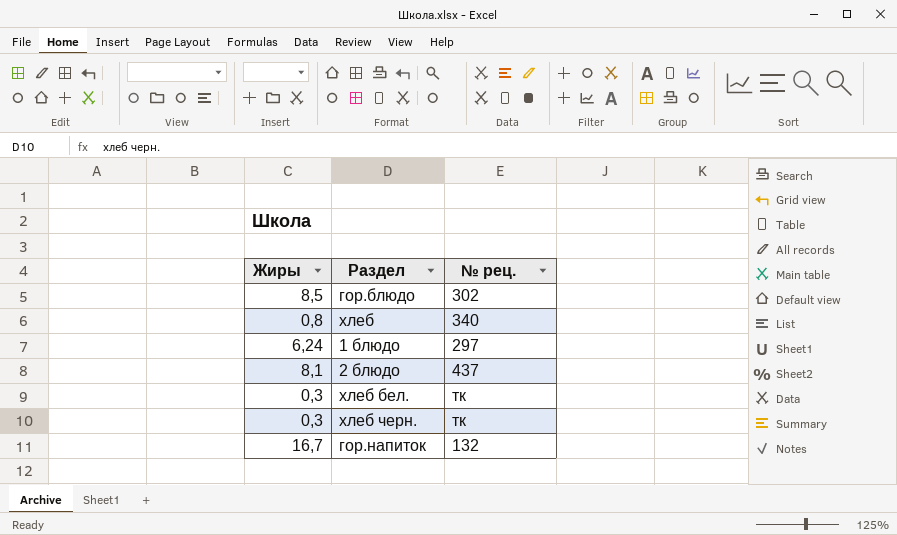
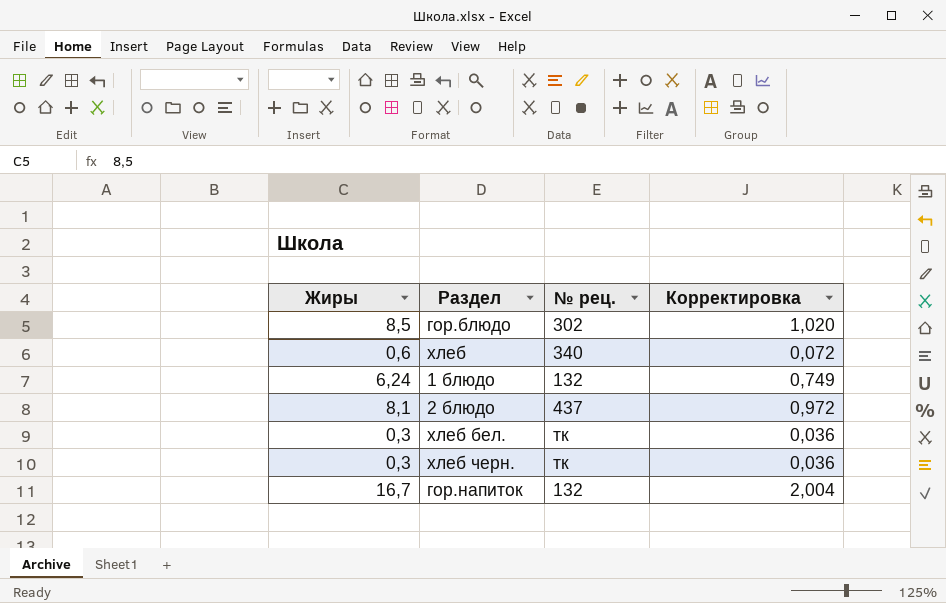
column Корректировка | formula: none -> [Жиры] * 0,12
хлеб | Жиры: 0,8 -> 0,6
1 блюдо | № рец.: 297 -> 132

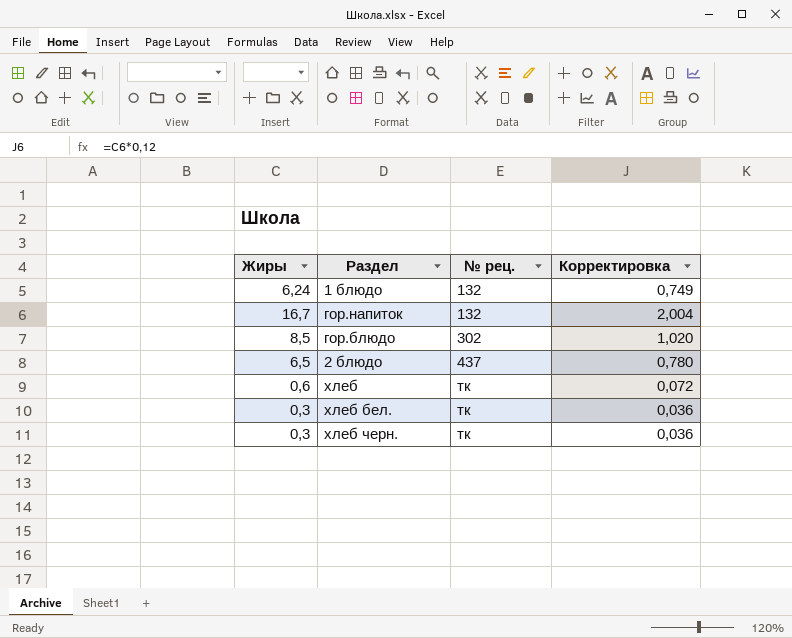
row order: none -> № рец. ascending
2 блюдо | Жиры: 8,1 -> 6,5
2 блюдо | Корректировка: 0,972 -> 0,780
хлеб | № рец.: 340 -> тк

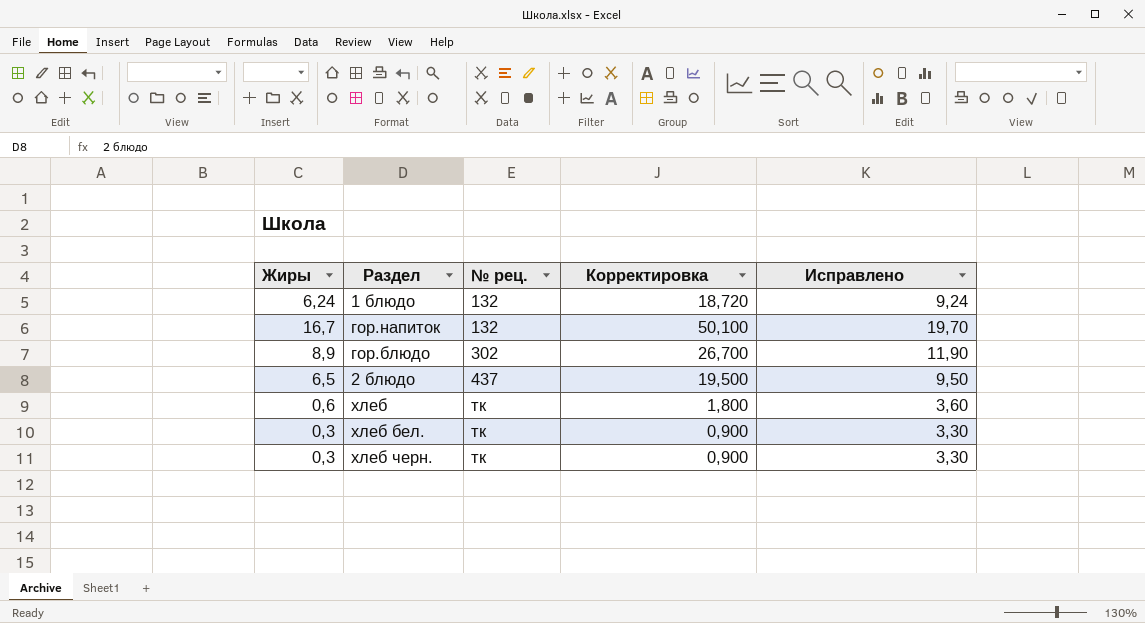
column Корректировка | formula: [Жиры] * 0,12 -> [Жиры] * 3
column Исправлено | formula: none -> [Жиры] + 3
гор.блюдо | Жиры: 8,5 -> 8,9

